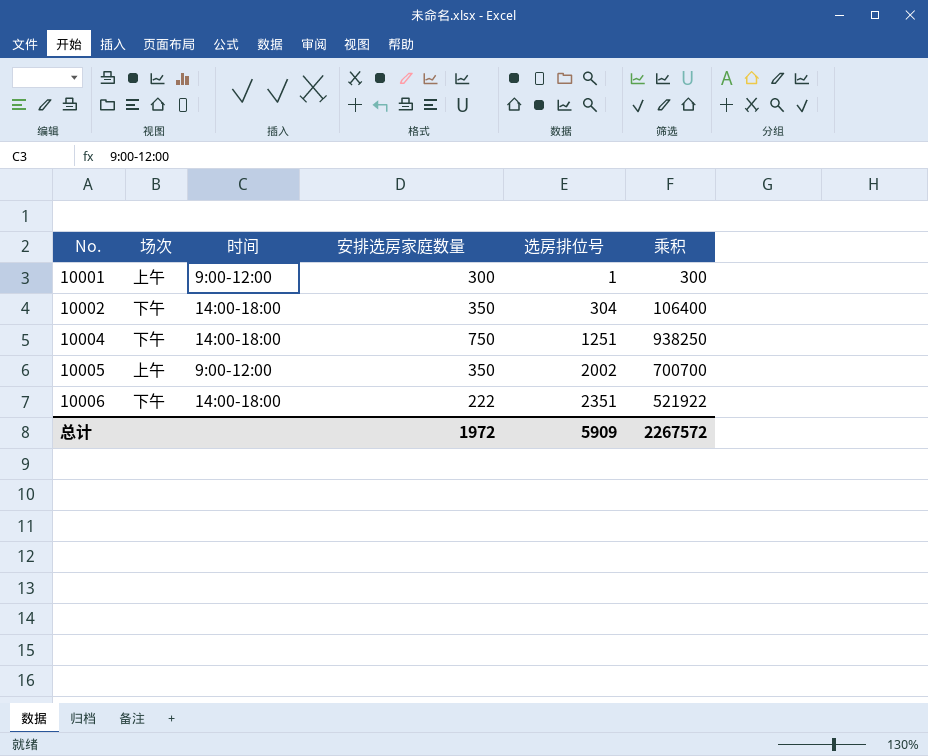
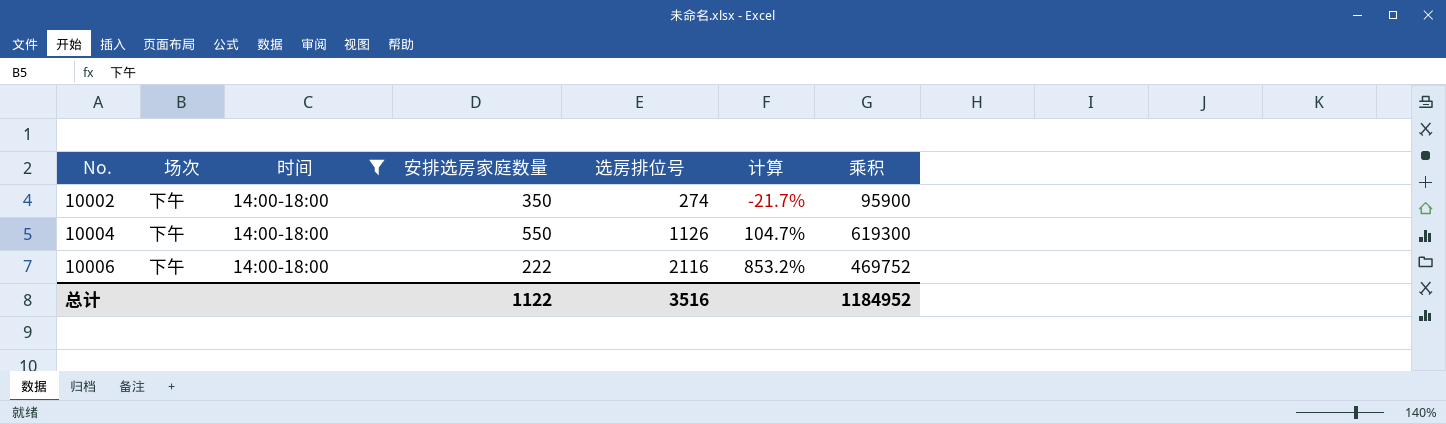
filter: none -> 时间 = 14:00-18:00
column 计算 | formula: none -> ([选房排位号] - [安排选房家庭数量]) / [安排选房家庭数量]
10002 | 选房排位号: 304 -> 274
10002 | 乘积: 106400 -> 95900
10004 | 安排选房家庭数量: 750 -> 550
10004 | 选房排位号: 1251 -> 1126
10004 | 乘积: 938250 -> 619300
10006 | 选房排位号: 2351 -> 2116
10006 | 乘积: 521922 -> 469752
总计 | 安排选房家庭数量: 1972 -> 1122
总计 | 选房排位号: 5909 -> 3516
总计 | 乘积: 2267572 -> 1184952

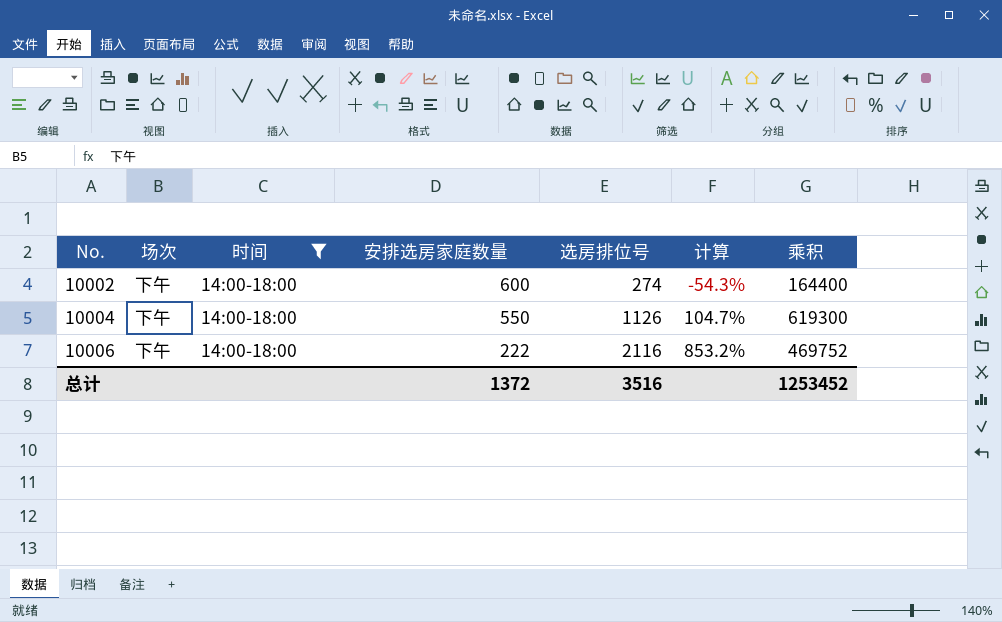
10002 | 安排选房家庭数量: 350 -> 600
10002 | 计算: -21.7% -> -54.3%
10002 | 乘积: 95900 -> 164400
总计 | 安排选房家庭数量: 1122 -> 1372
总计 | 乘积: 1184952 -> 1253452

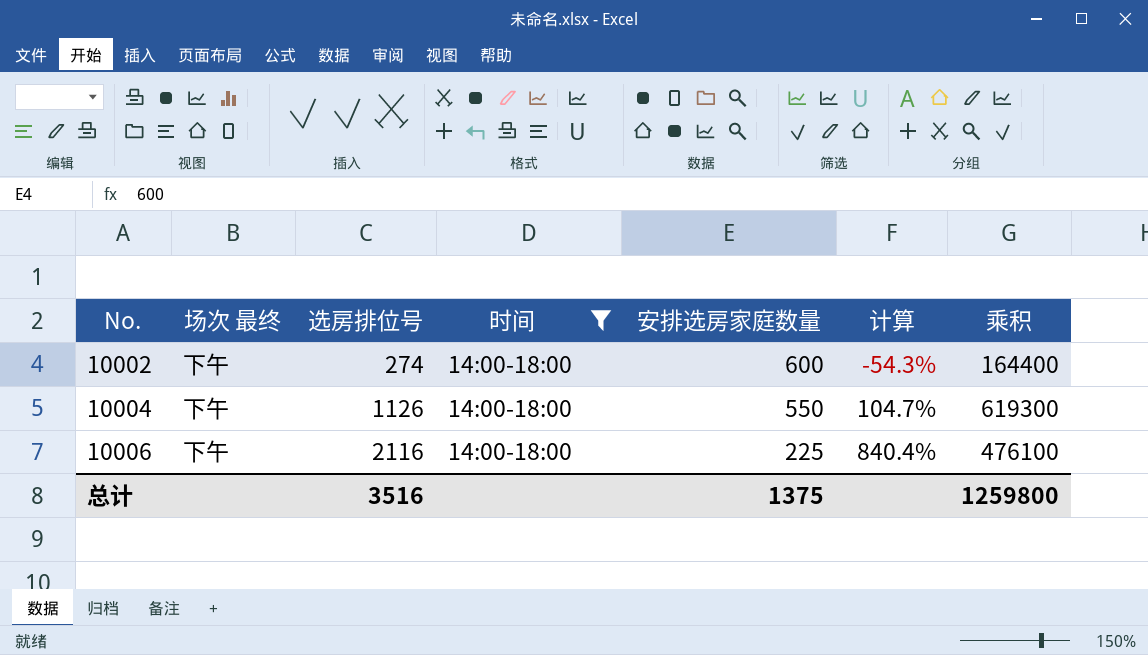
column name: 场次 -> 场次 最终
column 选房排位号 | position: 5 -> 3
10006 | 安排选房家庭数量: 222 -> 225
10006 | 计算: 853.2% -> 840.4%
10006 | 乘积: 469752 -> 476100
总计 | 安排选房家庭数量: 1372 -> 1375
总计 | 乘积: 1253452 -> 1259800

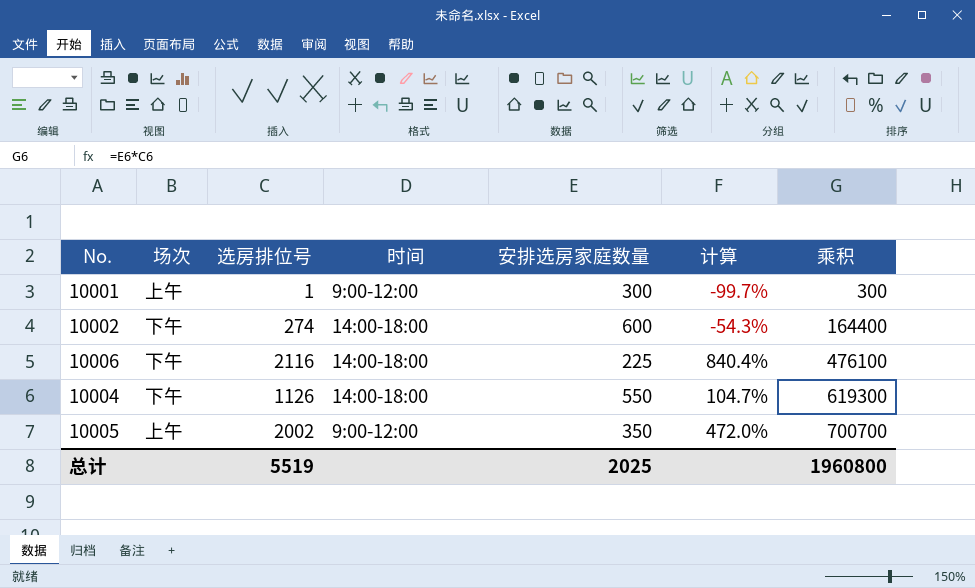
filter: 时间 = 14:00-18:00 -> none
row order: No. ascending -> 乘积 ascending
column name: 场次 最终 -> 场次
总计 | 选房排位号: 3516 -> 5519
总计 | 安排选房家庭数量: 1375 -> 2025
总计 | 乘积: 1259800 -> 1960800

